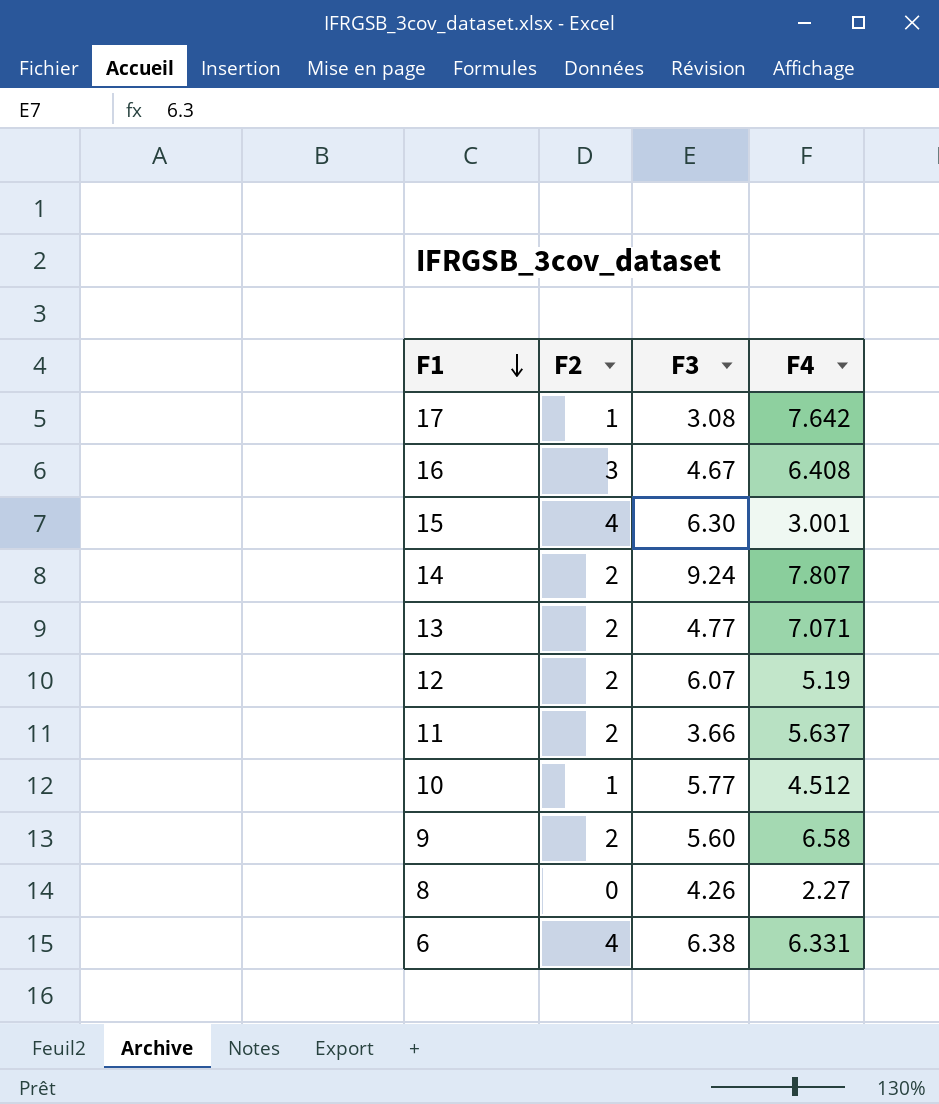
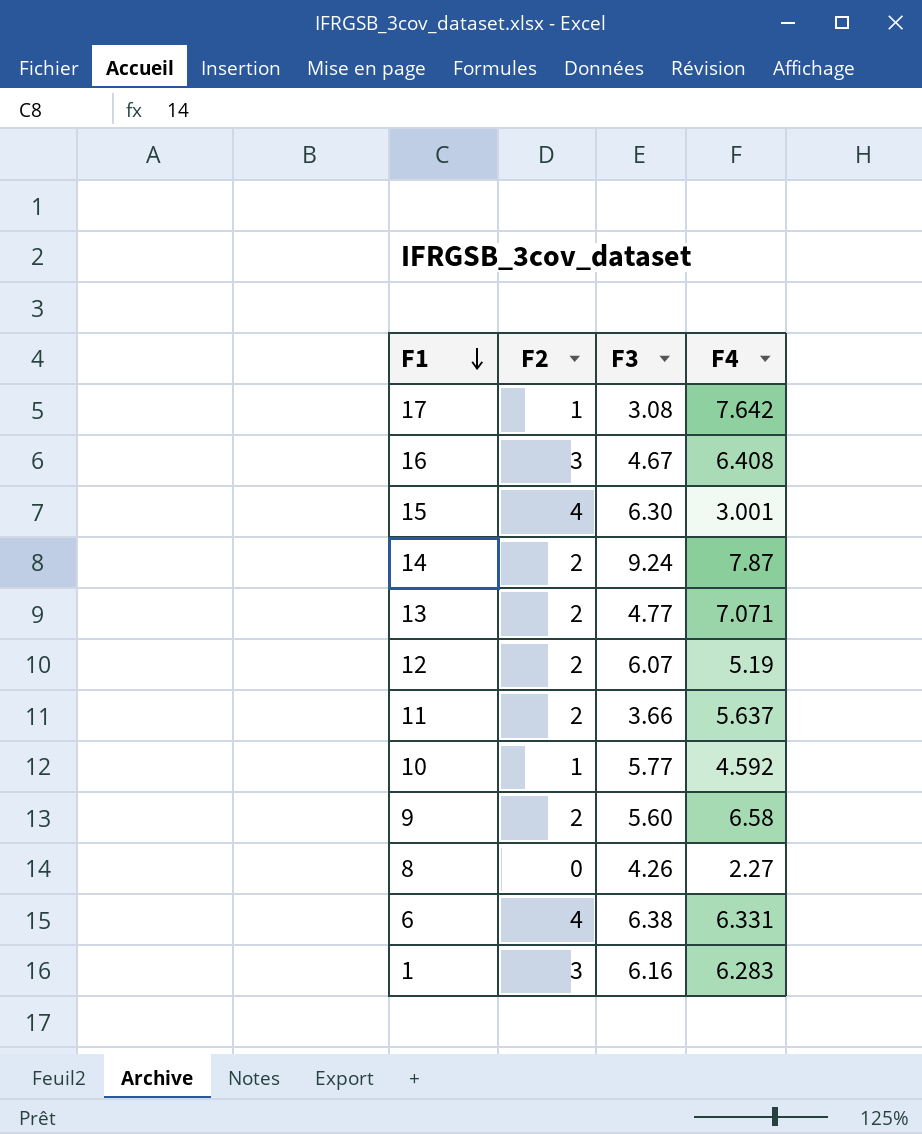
14 | F4: 7.807 -> 7.87
10 | F4: 4.512 -> 4.592
row 1: none -> 3 | 6.16 | 6.283

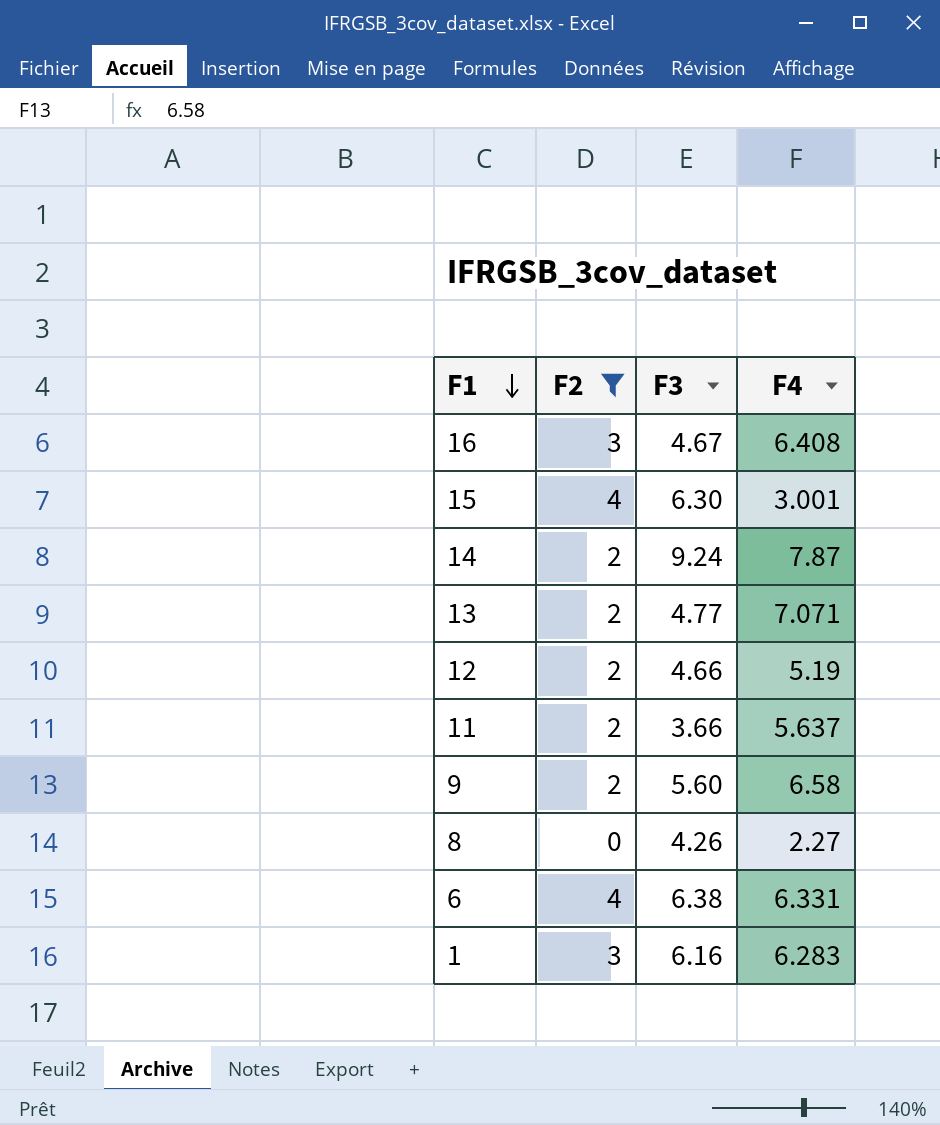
filter: none -> F2 != 1
12 | F3: 6.07 -> 4.66

